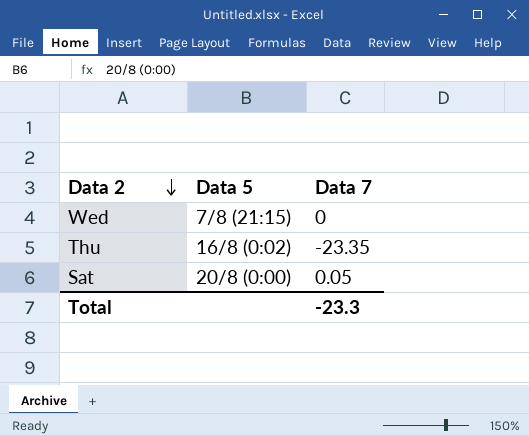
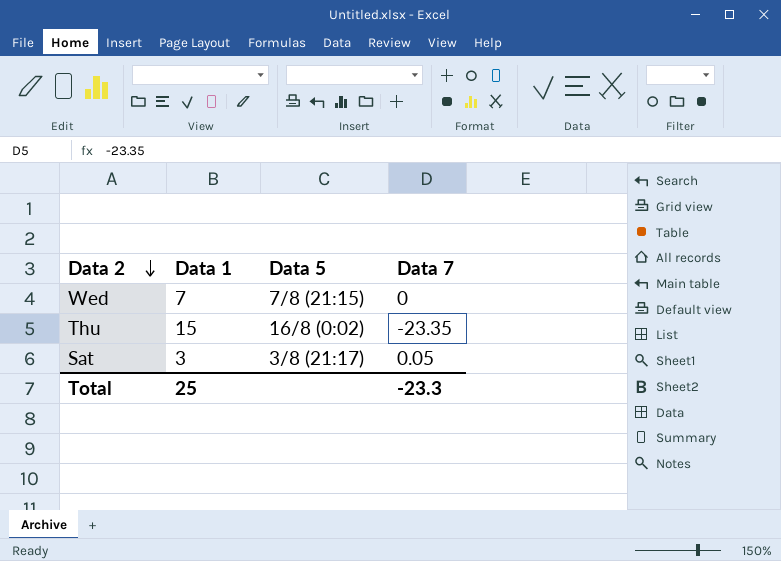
column Data 1 | position: none -> 2
Sat | Data 5: 20/8 (0:00) -> 3/8 (21:17)

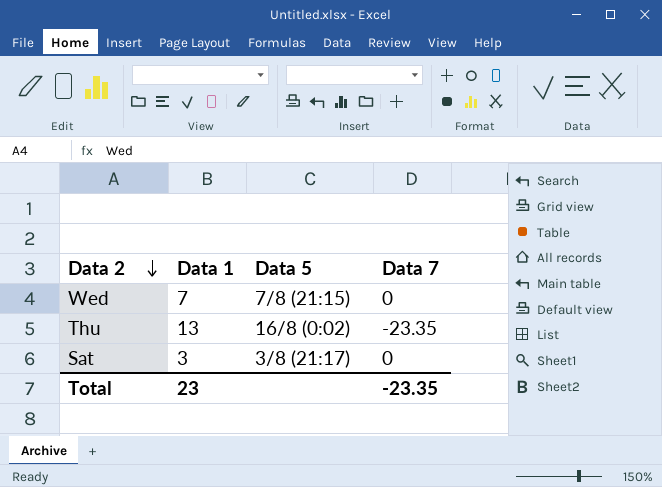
Thu | Data 1: 15 -> 13
Sat | Data 7: 0.05 -> 0
Total | Data 1: 25 -> 23
Total | Data 7: -23.3 -> -23.35

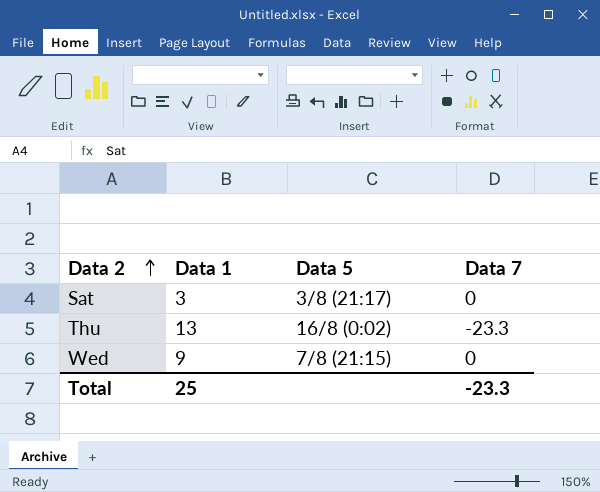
row order: Data 2 descending -> Data 2 ascending
Thu | Data 7: -23.35 -> -23.3
Wed | Data 1: 7 -> 9
Total | Data 1: 23 -> 25
Total | Data 7: -23.35 -> -23.3

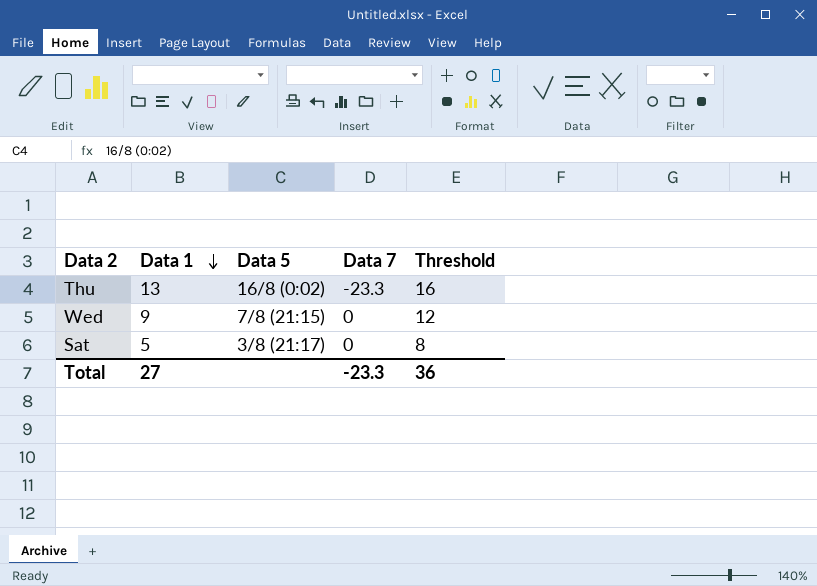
row order: Data 2 ascending -> Data 1 descending
column Threshold | formula: none -> [Data 1] + 3
Sat | Data 1: 3 -> 5
Total | Data 1: 25 -> 27

